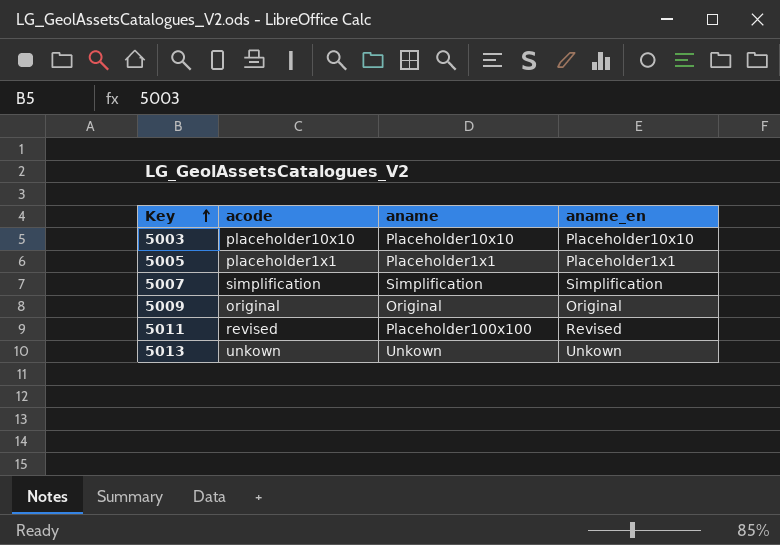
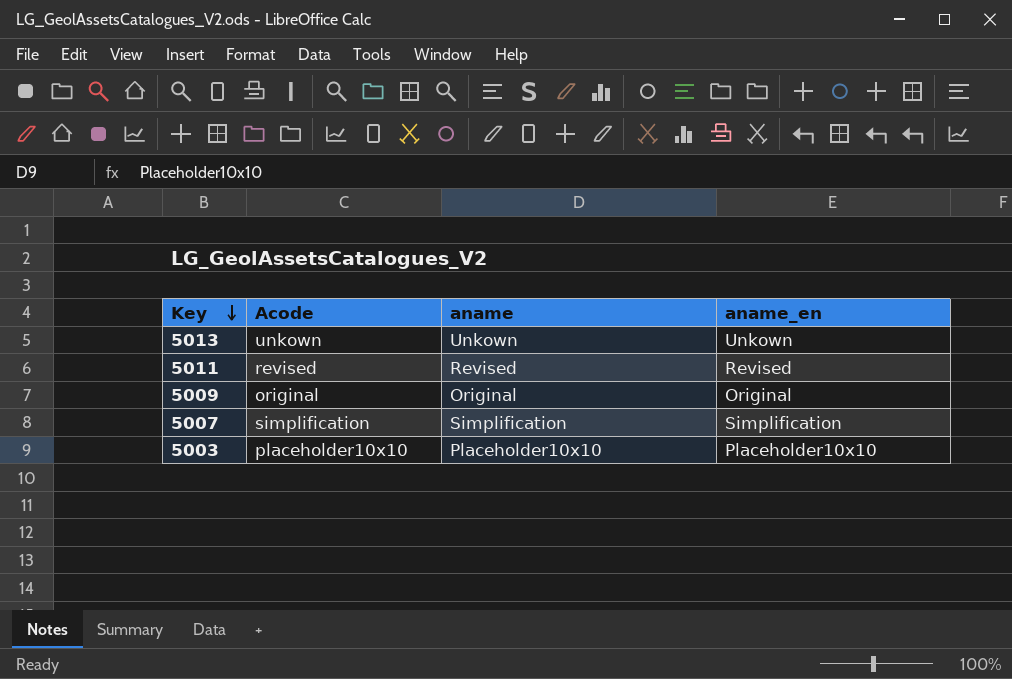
row order: Key ascending -> Key descending
column name: acode -> Acode
row 5005: placeholder1x1 | Placeholder1x1 | Placeholder1x1 -> none
5011 | aname: Placeholder100x100 -> Revised

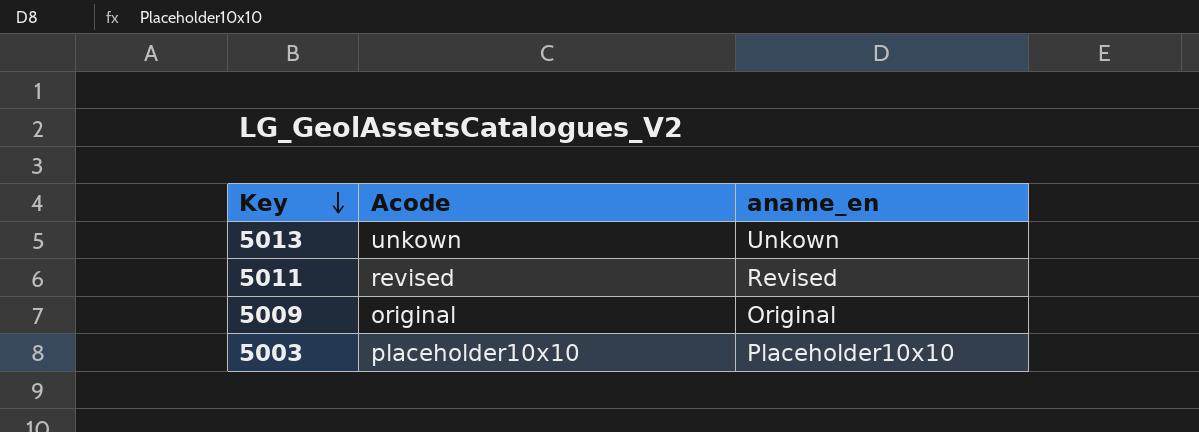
column aname | position: 3 -> none
row 5007: simplification | Simplification | Simplification -> none

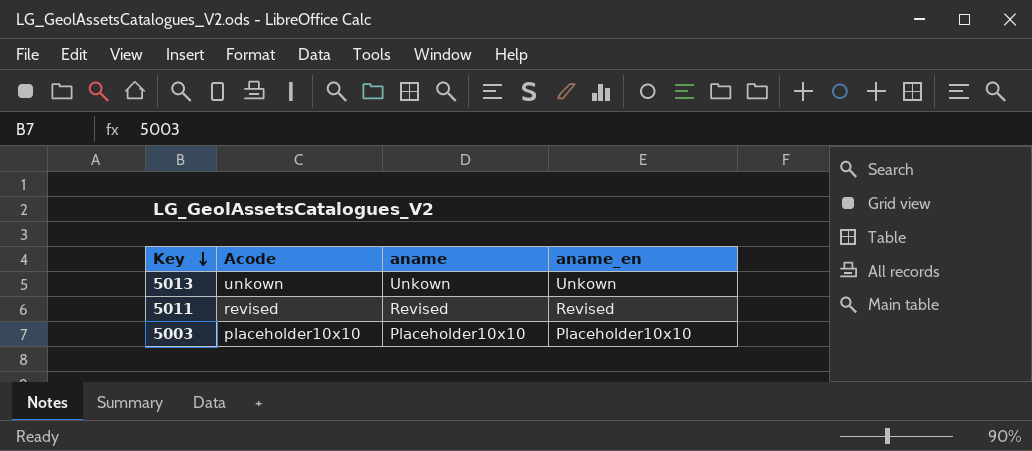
column aname | position: none -> 3
row 5009: original | Original -> none

